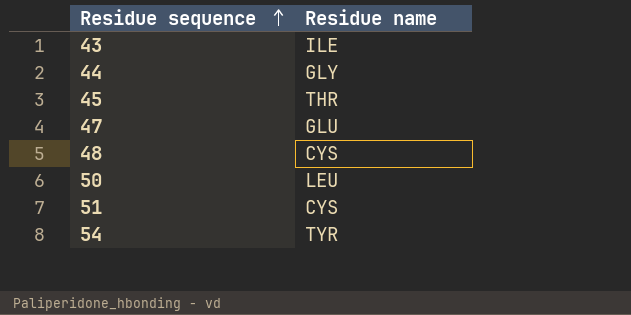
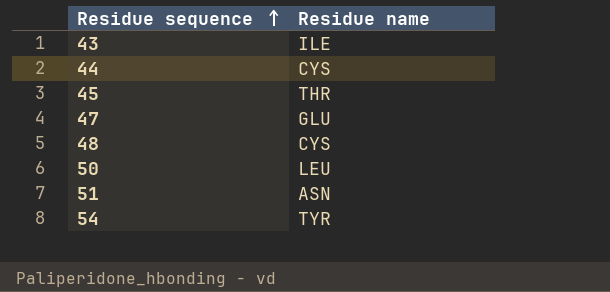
44 | Residue name: GLY -> CYS
51 | Residue name: CYS -> ASN

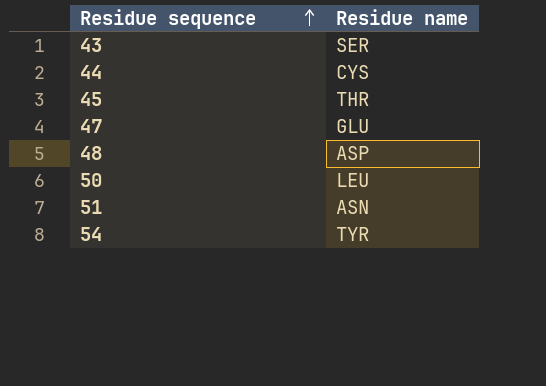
43 | Residue name: ILE -> SER
48 | Residue name: CYS -> ASP

